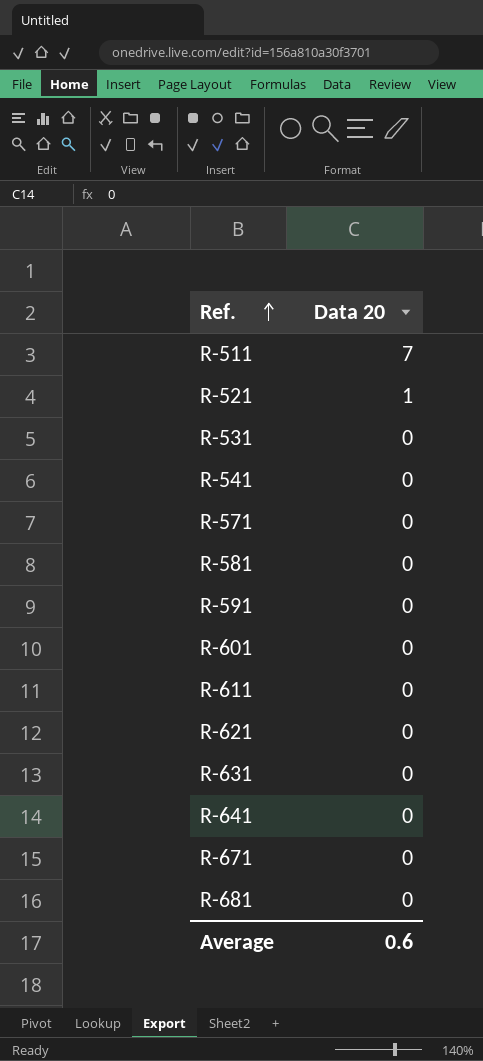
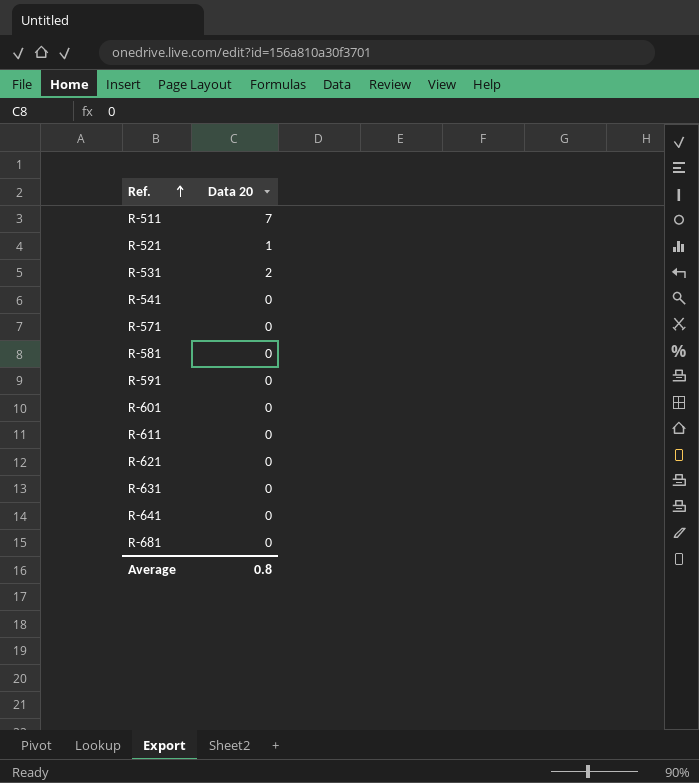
row R-671: 0 -> none
R-531 | Data 20: 0 -> 2
Average | Data 20: 0.6 -> 0.8

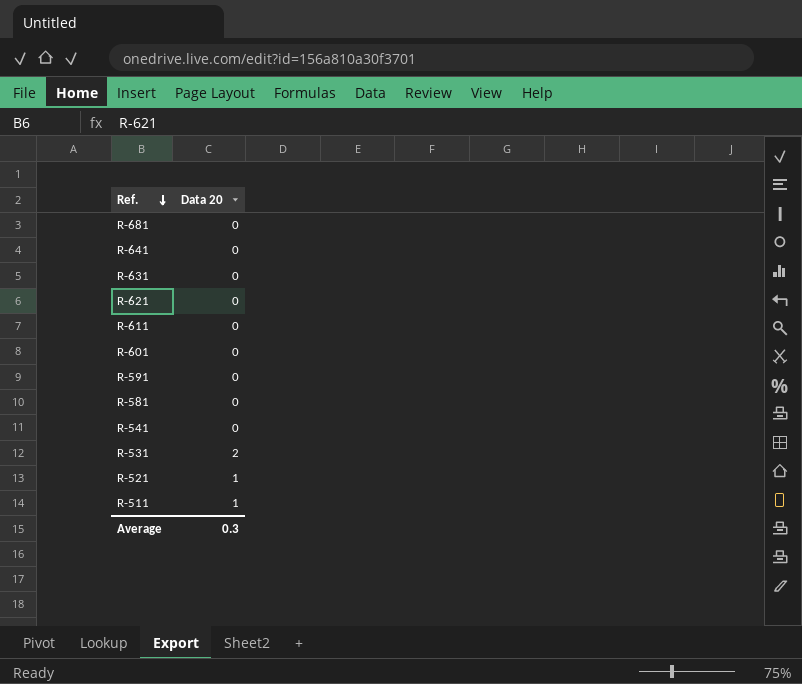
row order: Ref. ascending -> Ref. descending
row R-571: 0 -> none
R-511 | Data 20: 7 -> 1
Average | Data 20: 0.8 -> 0.3

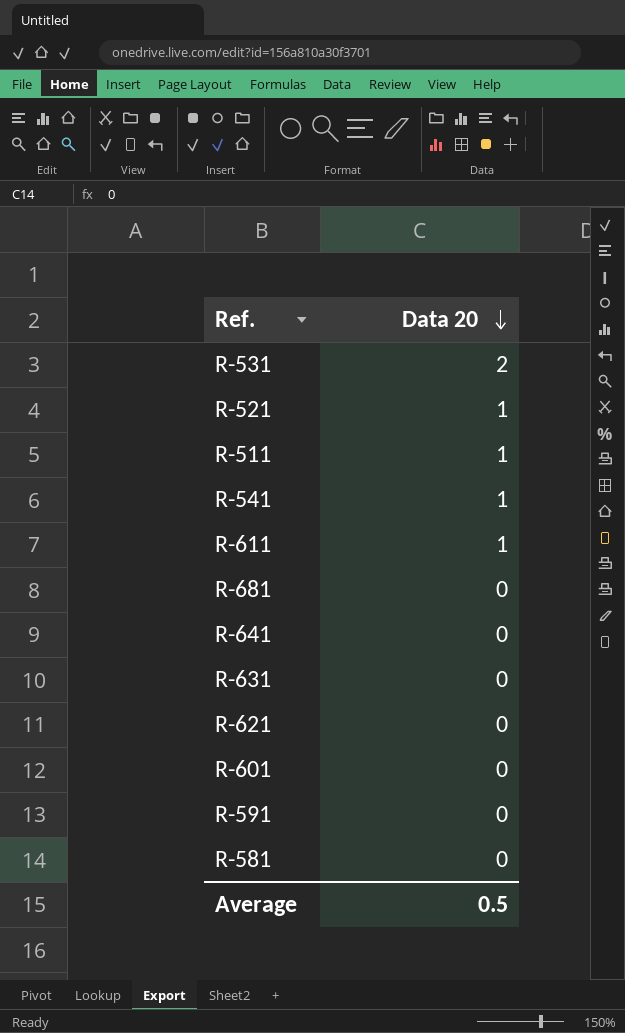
row order: Ref. descending -> Data 20 descending
R-541 | Data 20: 0 -> 1
R-611 | Data 20: 0 -> 1
Average | Data 20: 0.3 -> 0.5

